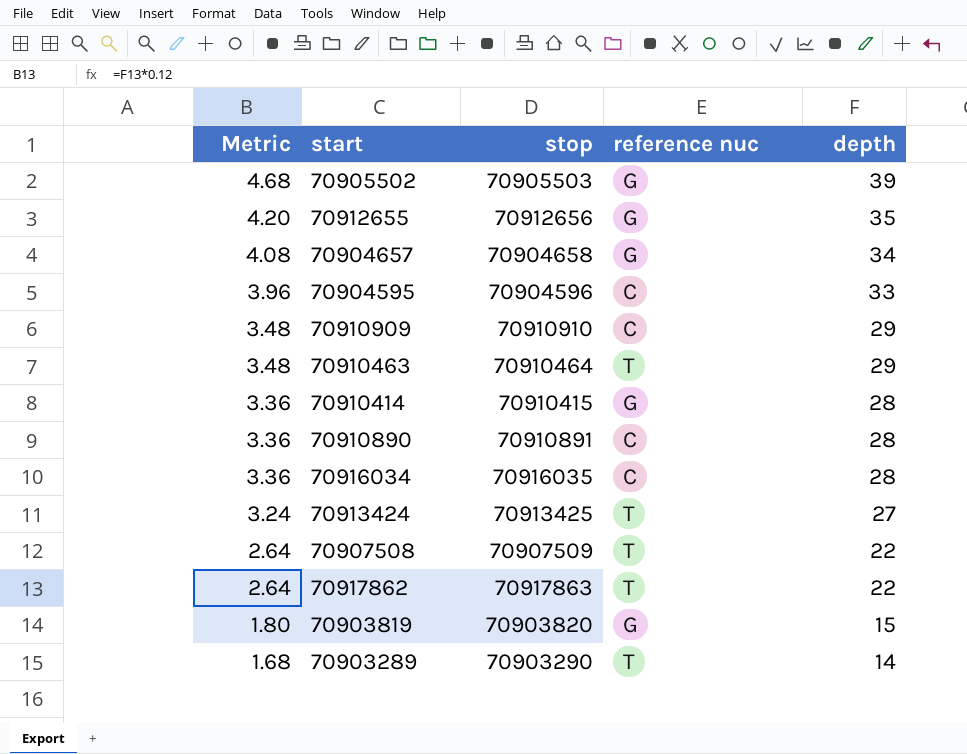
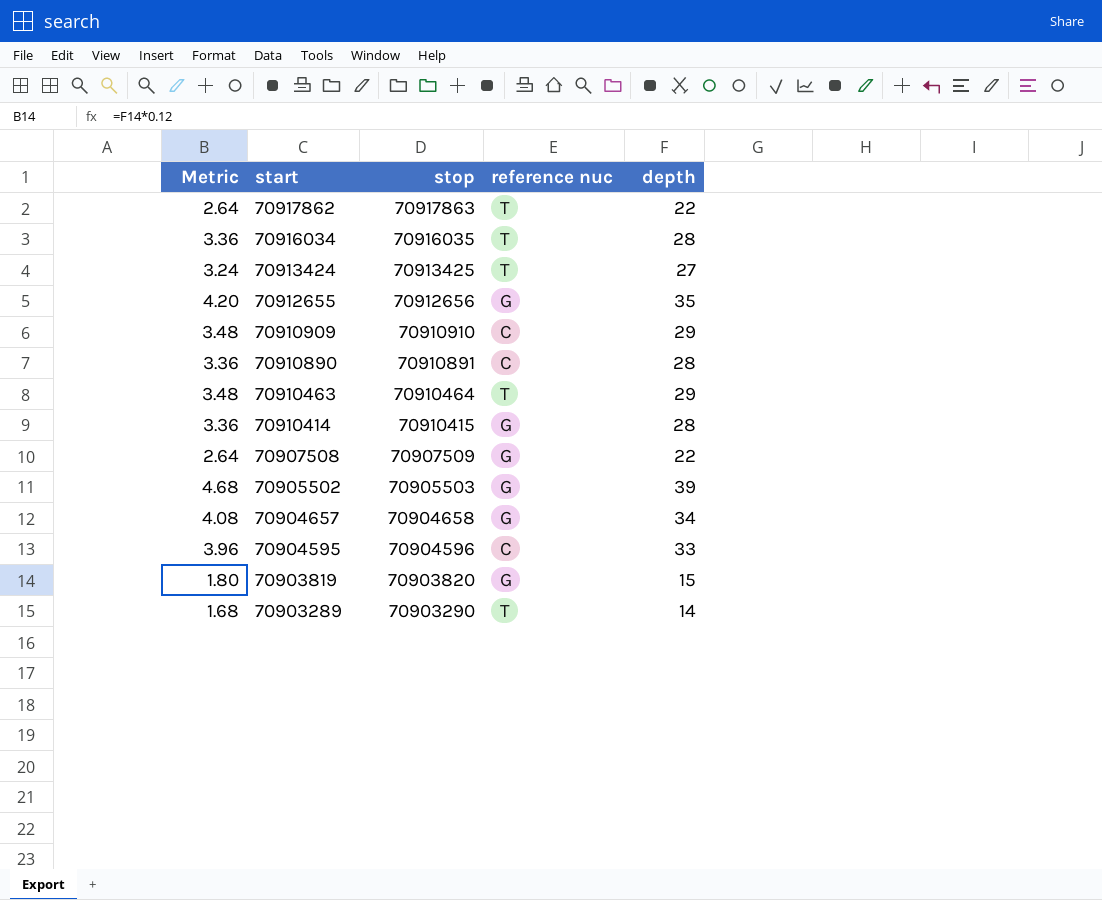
row order: Metric descending -> start descending
70916034 | reference nuc: C -> T
70907508 | reference nuc: T -> G

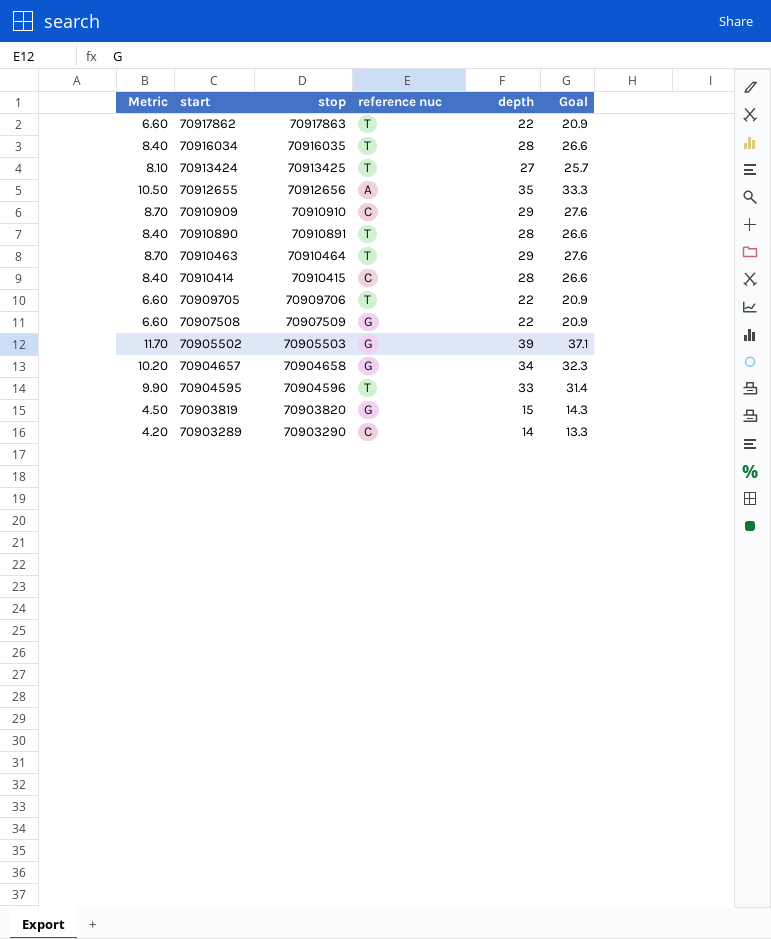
column Metric | formula: [depth] * 0.12 -> [depth] * 0.3
column Goal | formula: none -> [depth] * 0.95
70912655 | reference nuc: G -> A
70910890 | reference nuc: C -> T
70910414 | reference nuc: G -> C
row 70909705: none -> 6.60 | 70909706 | T | 22 | 20.9
70904595 | reference nuc: C -> T
70903289 | reference nuc: T -> C

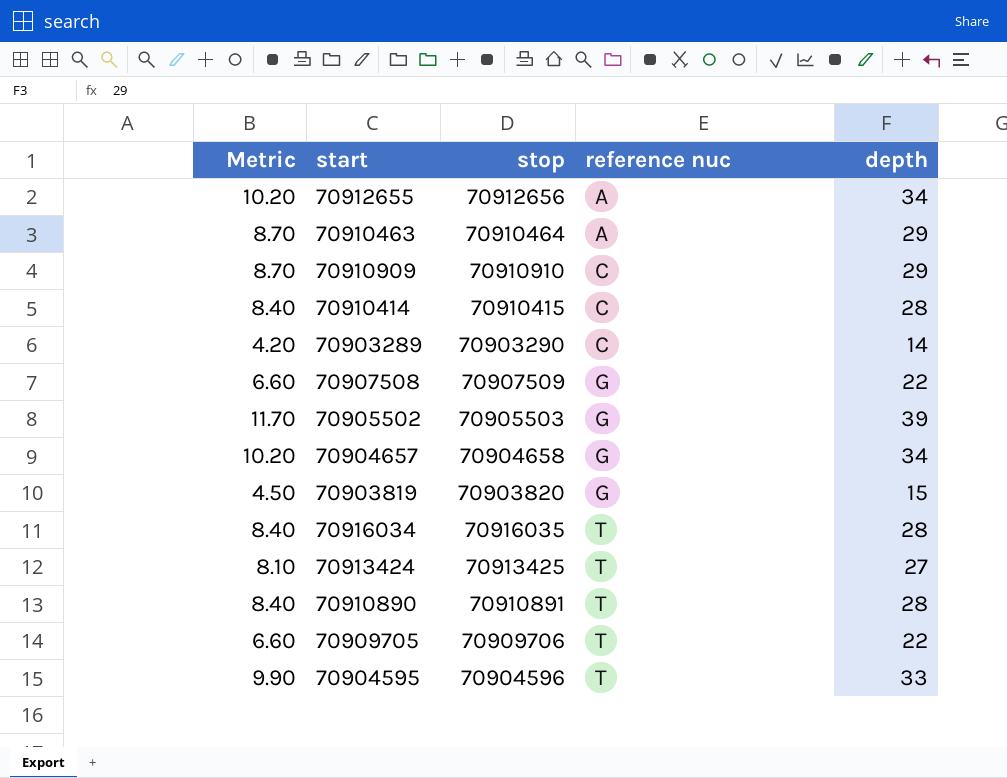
row order: start descending -> reference nuc ascending
column Goal | formula: [depth] * 0.95 -> none
row 70917862: 6.60 | 70917863 | T | 22 | 20.9 -> none
70912655 | Metric: 10.50 -> 10.20
70912655 | depth: 35 -> 34
70910463 | reference nuc: T -> A

